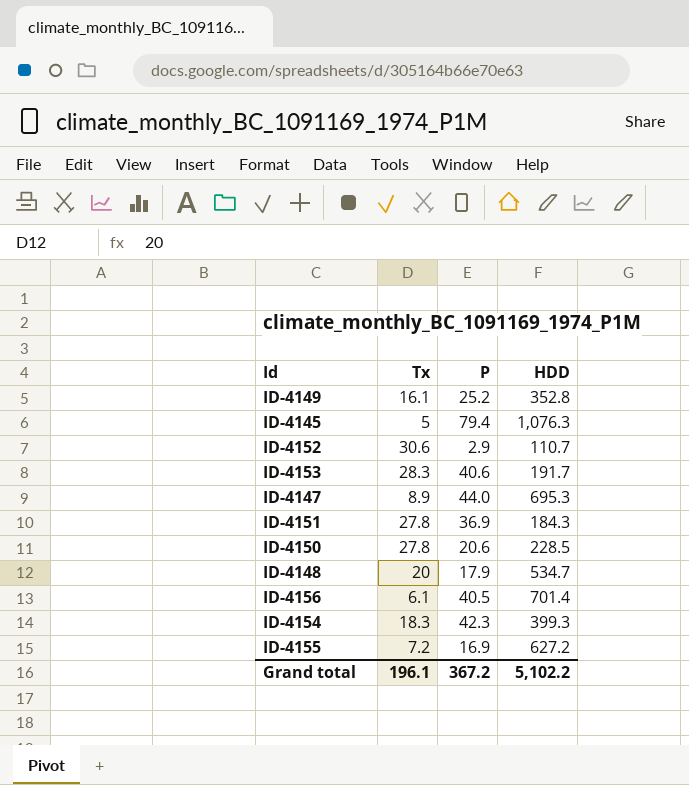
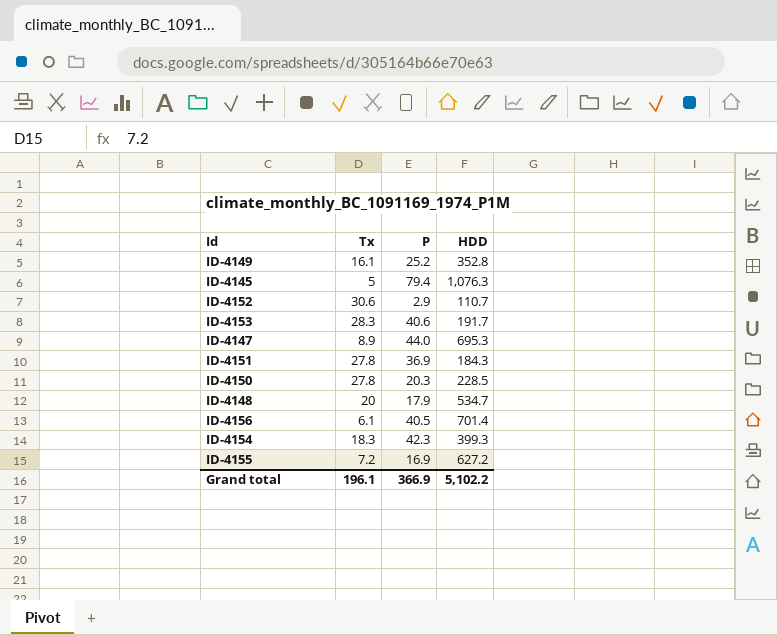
ID-4150 | P: 20.6 -> 20.3
Grand total | P: 367.2 -> 366.9

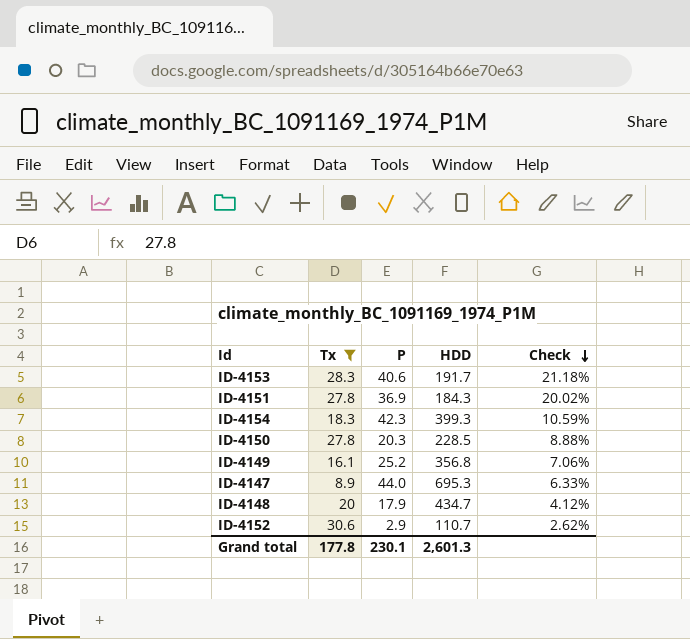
filter: none -> Tx >= 8.9
row order: none -> Check descending
column Check | formula: none -> [P] / [HDD]
ID-4149 | HDD: 352.8 -> 356.8
ID-4148 | HDD: 534.7 -> 434.7
Grand total | Tx: 196.1 -> 177.8
Grand total | P: 366.9 -> 230.1
Grand total | HDD: 5,102.2 -> 2,601.3

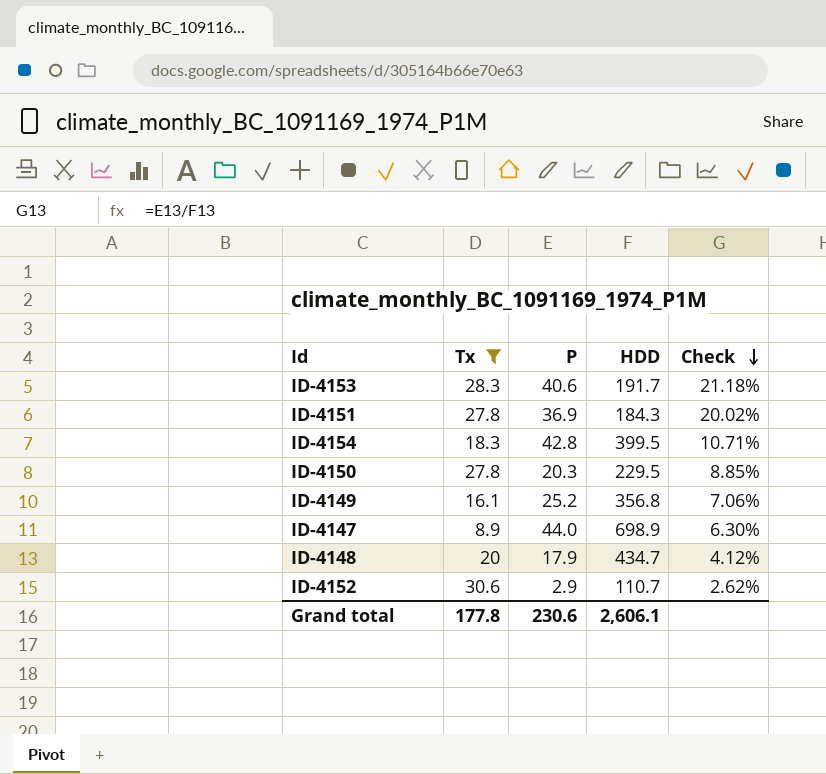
ID-4154 | P: 42.3 -> 42.8
ID-4154 | HDD: 399.3 -> 399.5
ID-4154 | Check: 10.59% -> 10.71%
ID-4150 | HDD: 228.5 -> 229.5
ID-4150 | Check: 8.88% -> 8.85%
ID-4147 | HDD: 695.3 -> 698.9
ID-4147 | Check: 6.33% -> 6.30%
Grand total | P: 230.1 -> 230.6
Grand total | HDD: 2,601.3 -> 2,606.1

